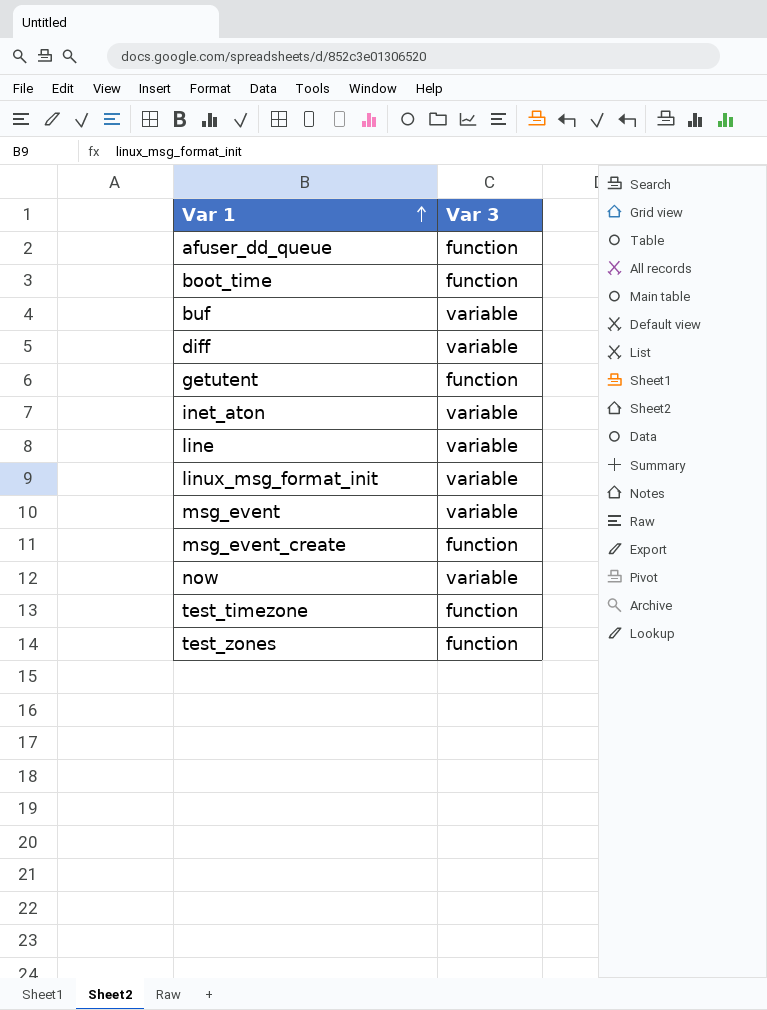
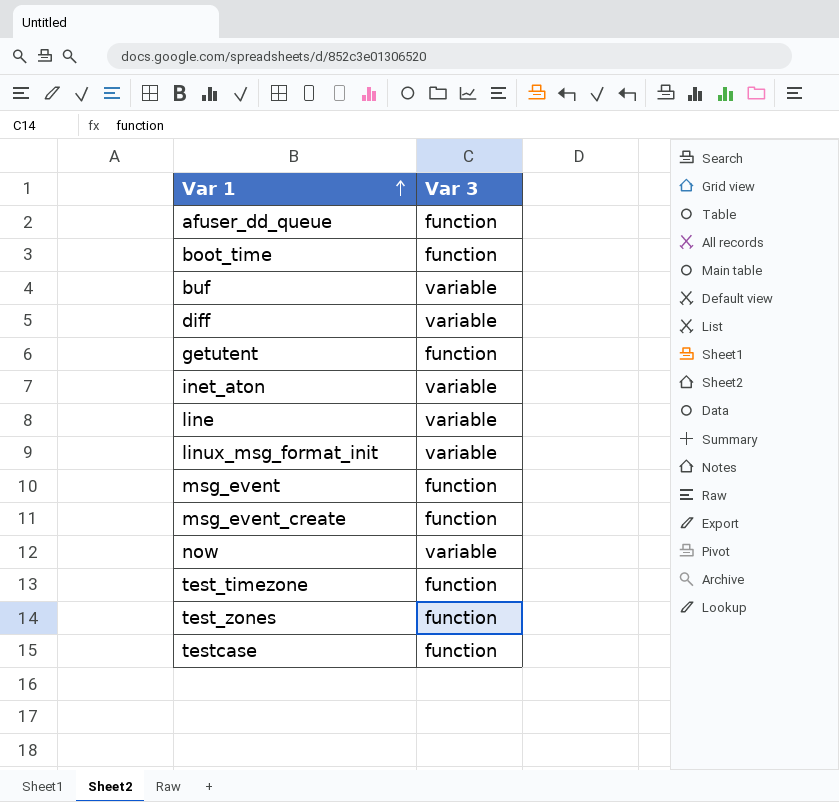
msg_event | Var 3: variable -> function
row testcase: none -> function

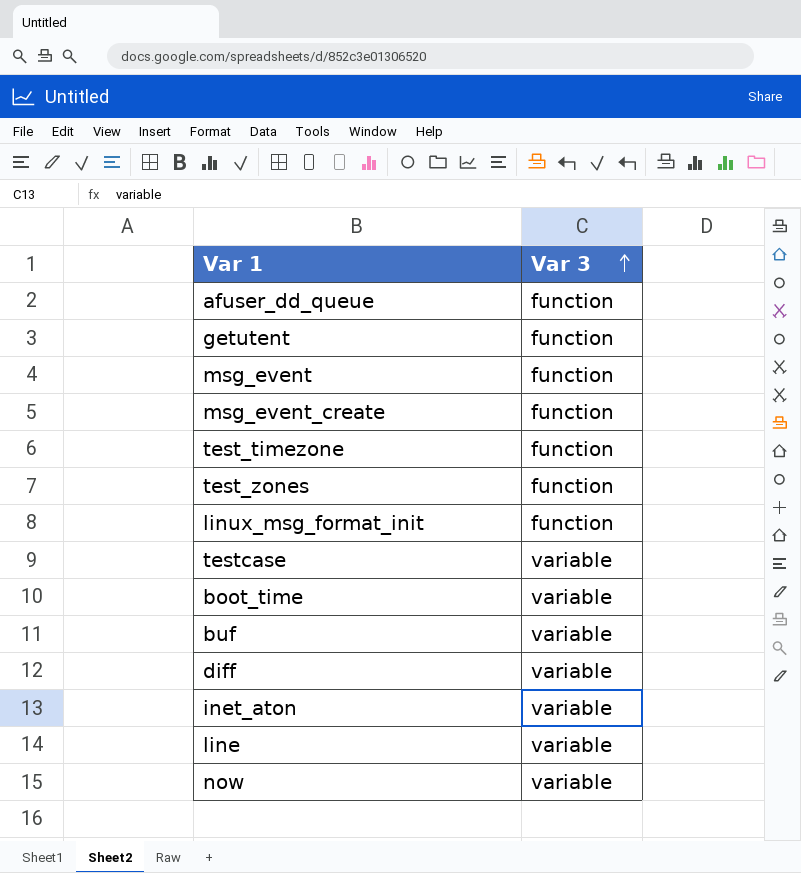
row order: Var 1 ascending -> Var 3 ascending
linux_msg_format_init | Var 3: variable -> function
testcase | Var 3: function -> variable
boot_time | Var 3: function -> variable

